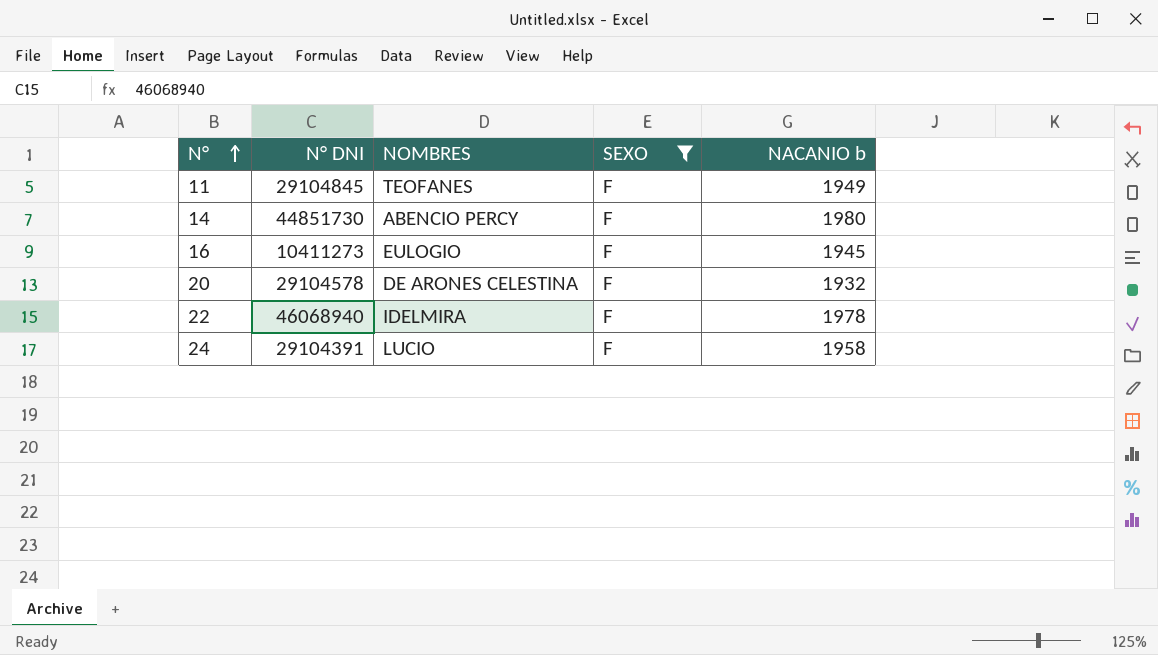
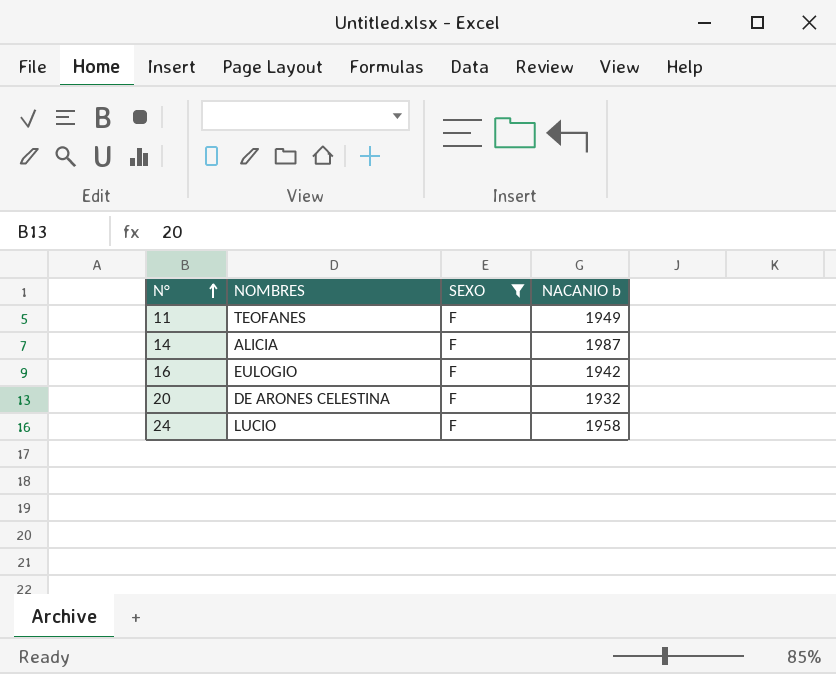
column N° DNI | position: 2 -> none
row 22: 46068940 | IDELMIRA | F | 1978 -> none
14 | NOMBRES: ABENCIO PERCY -> ALICIA
14 | NACANIO b: 1980 -> 1987
16 | NACANIO b: 1945 -> 1942

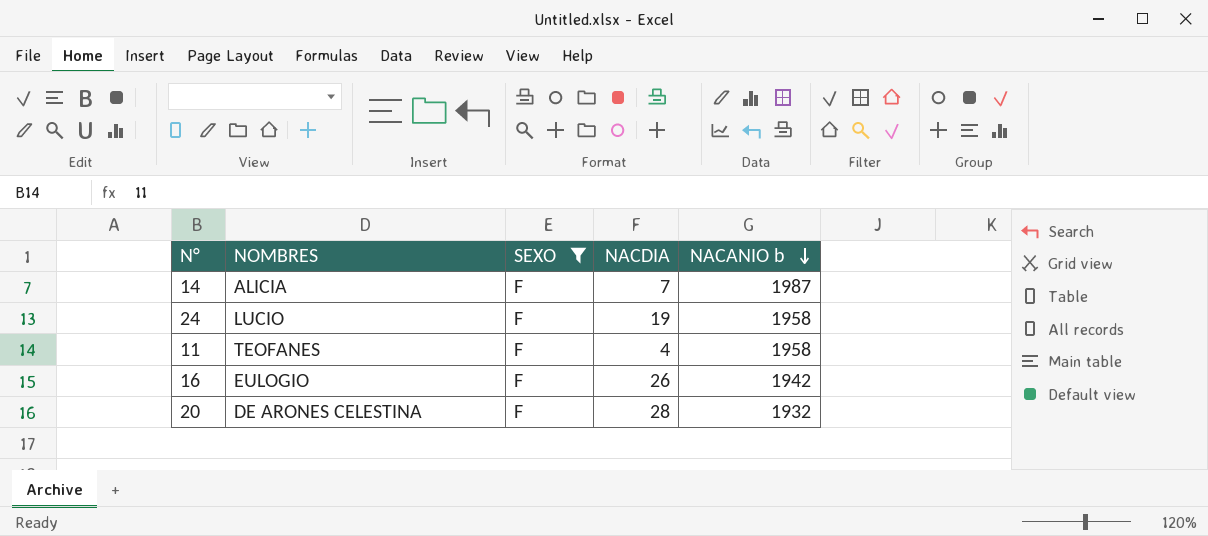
row order: N° ascending -> NACANIO b descending
column NACDIA | position: none -> 4
11 | NACANIO b: 1949 -> 1958

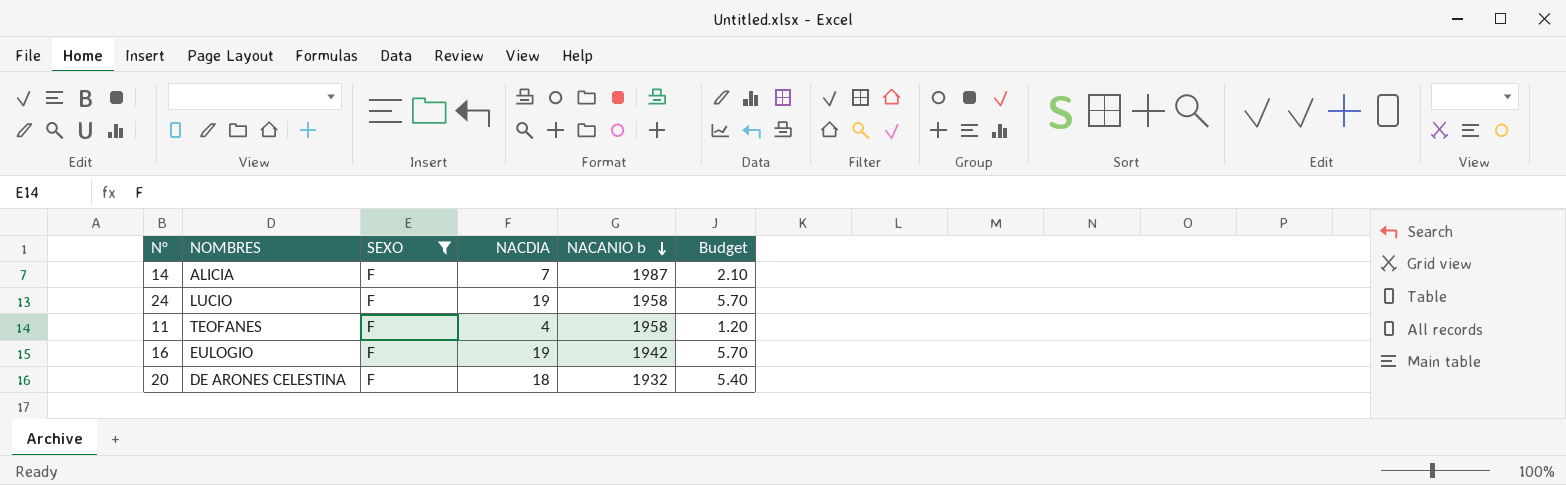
column Budget | formula: none -> [NACDIA] * 0.3
16 | NACDIA: 26 -> 19
20 | NACDIA: 28 -> 18

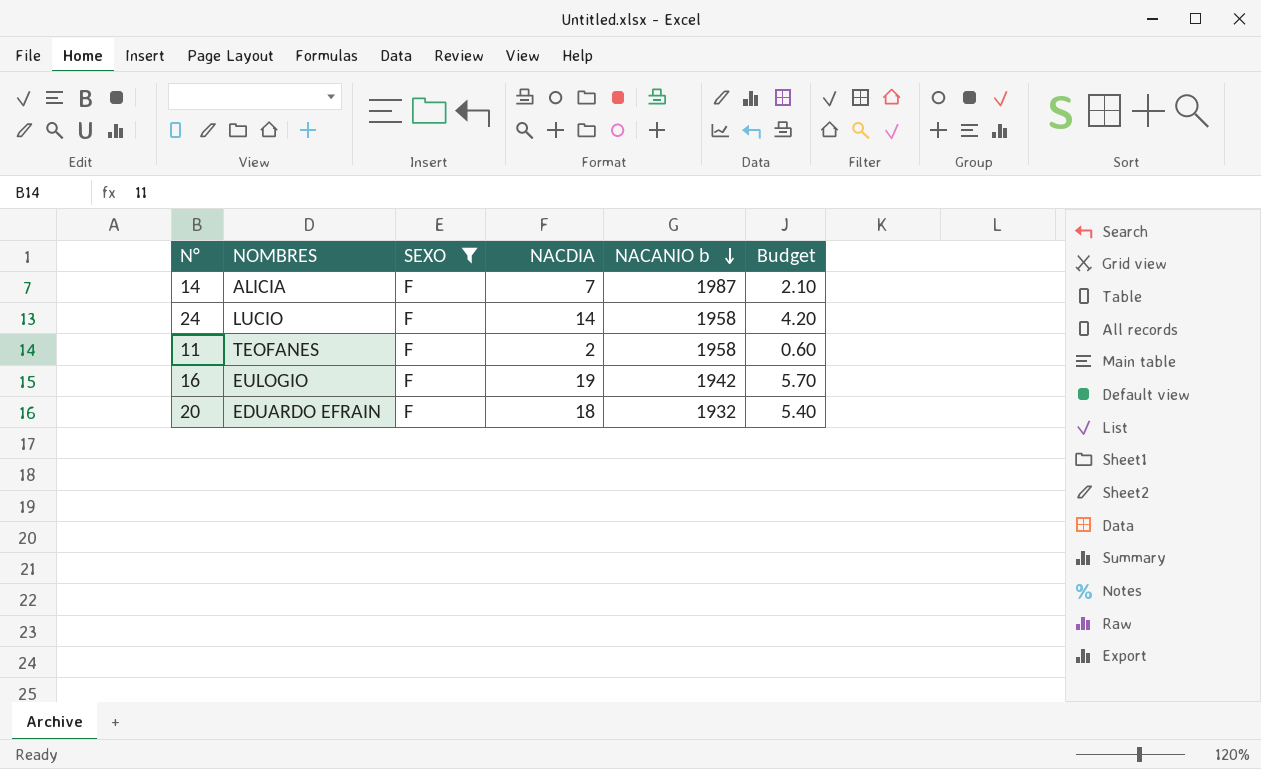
24 | NACDIA: 19 -> 14
24 | Budget: 5.70 -> 4.20
11 | NACDIA: 4 -> 2
11 | Budget: 1.20 -> 0.60
20 | NOMBRES: DE ARONES CELESTINA -> EDUARDO EFRAIN

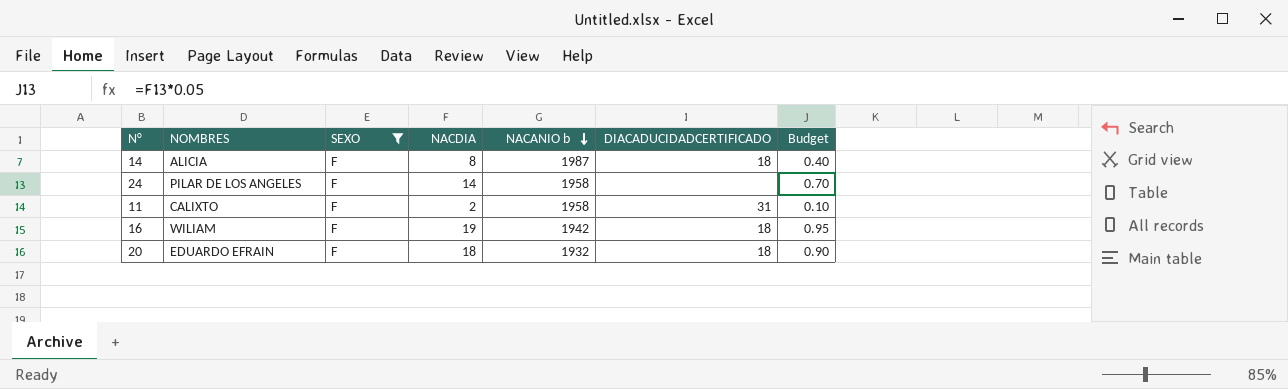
column DIACADUCIDADCERTIFICADO | position: none -> 6
column Budget | formula: [NACDIA] * 0.3 -> [NACDIA] * 0.05
14 | NACDIA: 7 -> 8
24 | NOMBRES: LUCIO -> PILAR DE LOS ANGELES
11 | NOMBRES: TEOFANES -> CALIXTO
16 | NOMBRES: EULOGIO -> WILIAM

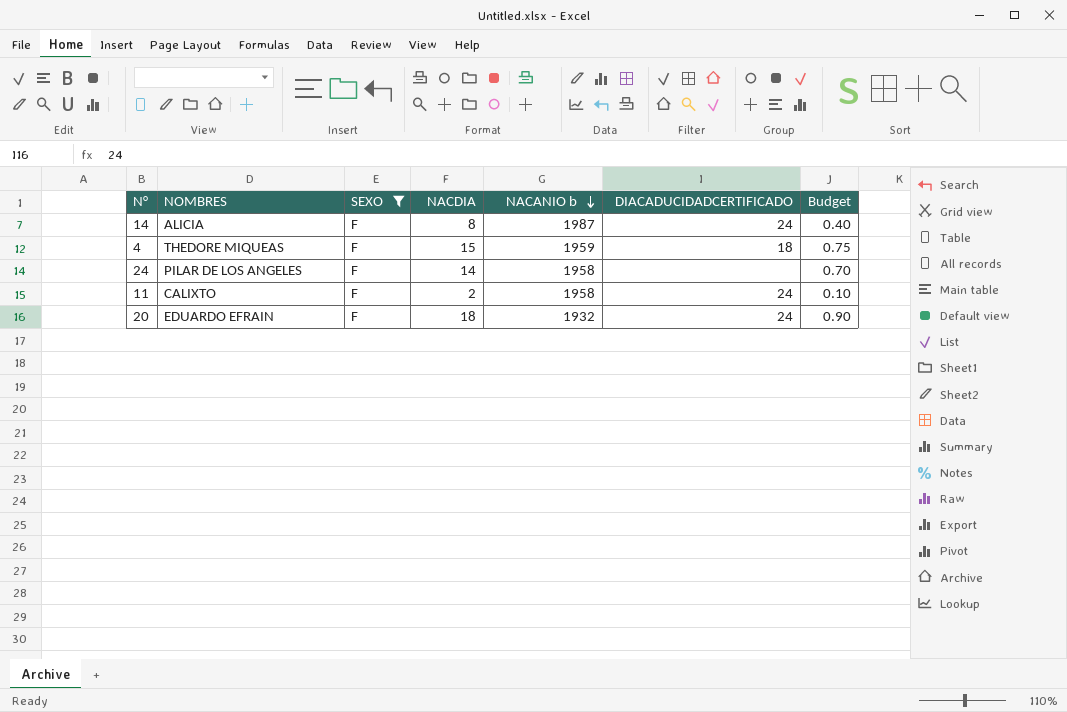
row 16: WILIAM | F | 19 | 1942 | 18 | 0.95 -> none
14 | DIACADUCIDADCERTIFICADO: 18 -> 24
row 4: none -> THEDORE MIQUEAS | F | 15 | 1959 | 18 | 0.75
11 | DIACADUCIDADCERTIFICADO: 31 -> 24
20 | DIACADUCIDADCERTIFICADO: 18 -> 24

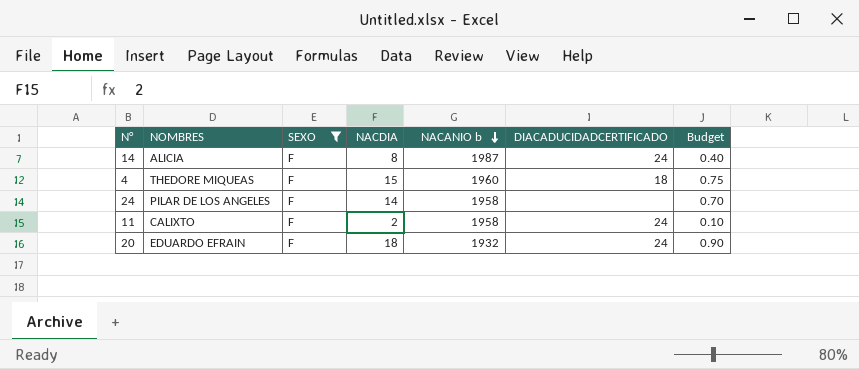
4 | NACANIO b: 1959 -> 1960

